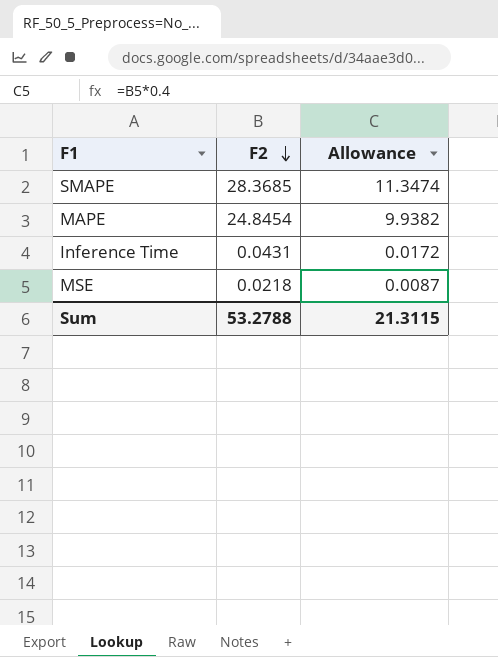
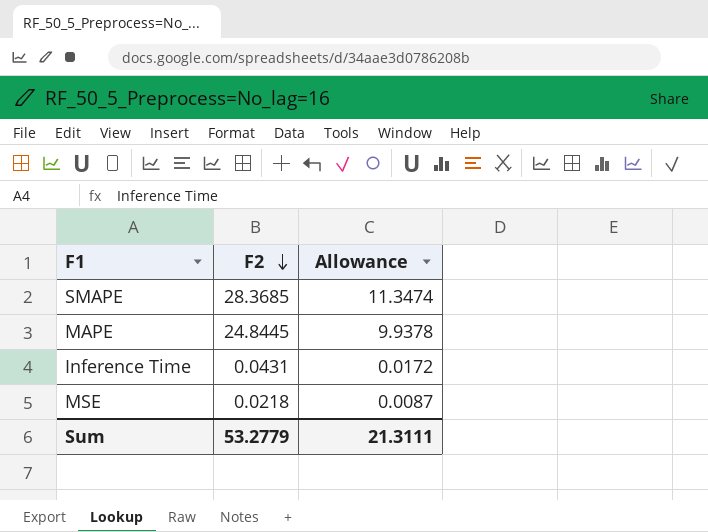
MAPE | F2: 24.8454 -> 24.8445
MAPE | Allowance: 9.9382 -> 9.9378
Sum | F2: 53.2788 -> 53.2779
Sum | Allowance: 21.3115 -> 21.3111

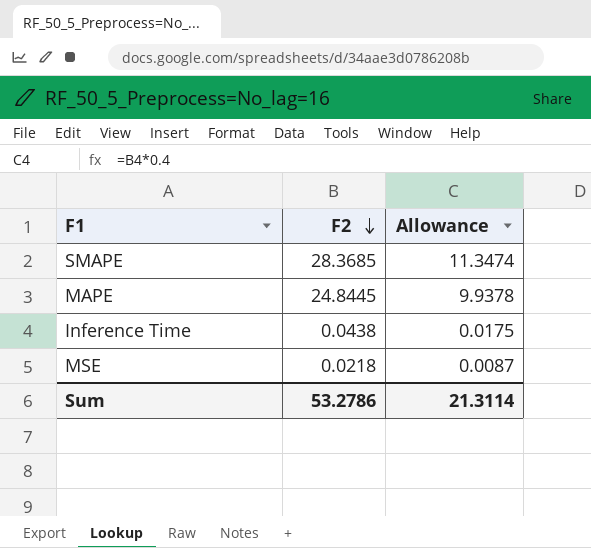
Inference Time | F2: 0.0431 -> 0.0438
Inference Time | Allowance: 0.0172 -> 0.0175
Sum | F2: 53.2779 -> 53.2786
Sum | Allowance: 21.3111 -> 21.3114

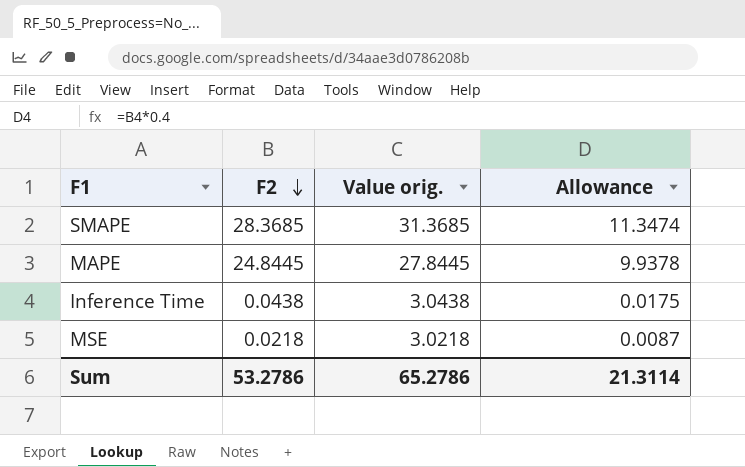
column Value orig. | formula: none -> [F2] + 3

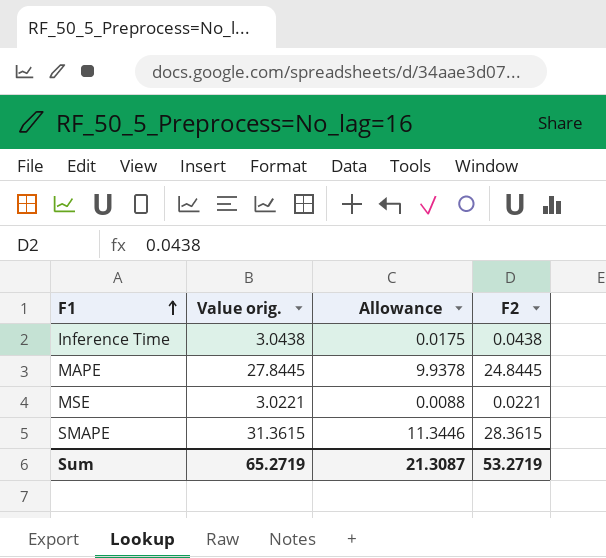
row order: F2 descending -> F1 ascending
column F2 | position: 2 -> 4
MSE | Value orig.: 3.0218 -> 3.0221
MSE | Allowance: 0.0087 -> 0.0088
MSE | F2: 0.0218 -> 0.0221
SMAPE | Value orig.: 31.3685 -> 31.3615
SMAPE | Allowance: 11.3474 -> 11.3446
SMAPE | F2: 28.3685 -> 28.3615
Sum | Value orig.: 65.2786 -> 65.2719
Sum | Allowance: 21.3114 -> 21.3087
Sum | F2: 53.2786 -> 53.2719

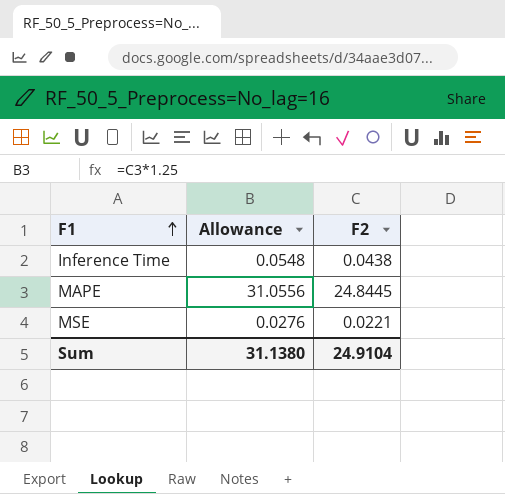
column Value orig. | formula: [F2] + 3 -> none
column Allowance | formula: [F2] * 0.4 -> [F2] * 1.25
row SMAPE: 31.3615 | 11.3446 | 28.3615 -> none
Sum | Allowance: 21.3087 -> 31.1380
Sum | F2: 53.2719 -> 24.9104

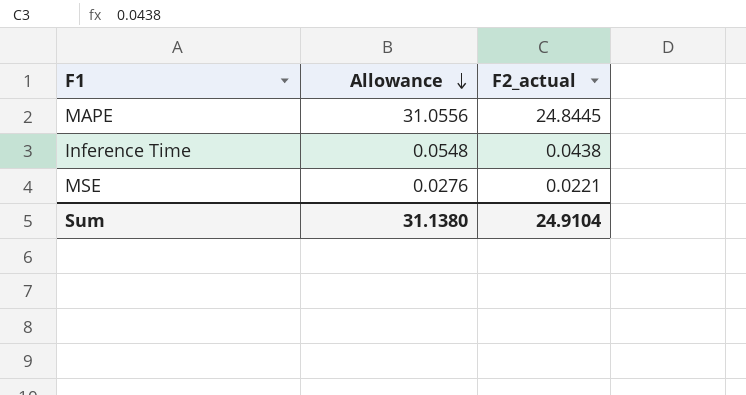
row order: F1 ascending -> Allowance descending
column name: F2 -> F2_actual

